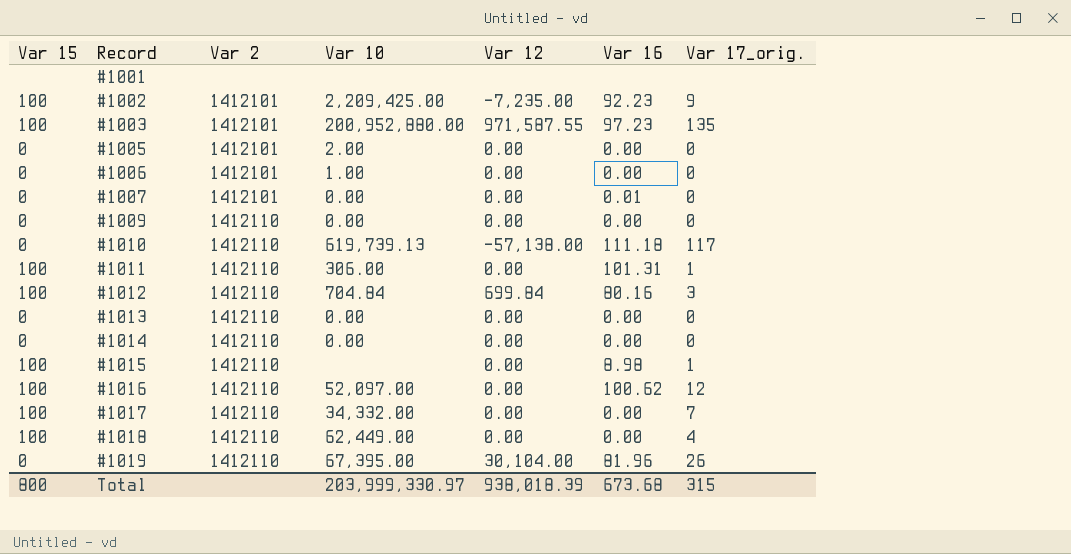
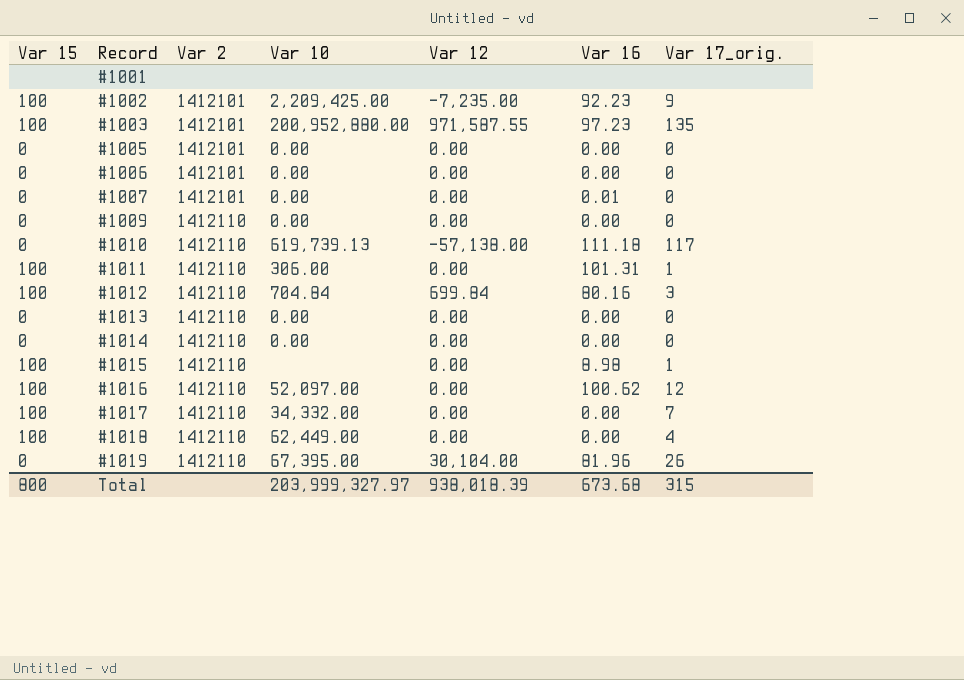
#1005 | Var 10: 2.00 -> 0.00
#1006 | Var 10: 1.00 -> 0.00
Total | Var 10: 203,999,330.97 -> 203,999,327.97

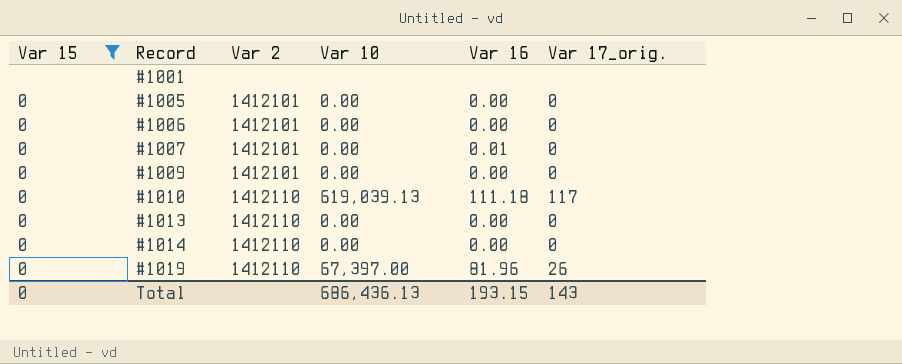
filter: none -> Var 15 != 100
column Var 12 | position: 5 -> none
#1009 | Var 2: 1412110 -> 1412101
#1010 | Var 10: 619,739.13 -> 619,039.13
#1019 | Var 10: 67,395.00 -> 67,397.00
Total | Var 15: 800 -> 0
Total | Var 10: 203,999,327.97 -> 686,436.13
Total | Var 16: 673.68 -> 193.15
Total | Var 17_orig.: 315 -> 143

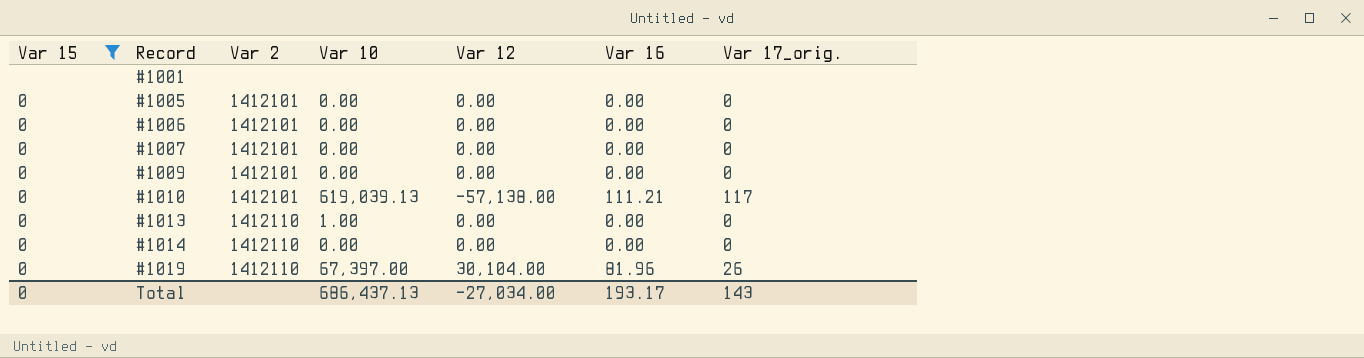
column Var 12 | position: none -> 5
#1007 | Var 16: 0.01 -> 0.00
#1010 | Var 2: 1412110 -> 1412101
#1010 | Var 16: 111.18 -> 111.21
#1013 | Var 10: 0.00 -> 1.00
Total | Var 10: 686,436.13 -> 686,437.13
Total | Var 16: 193.15 -> 193.17

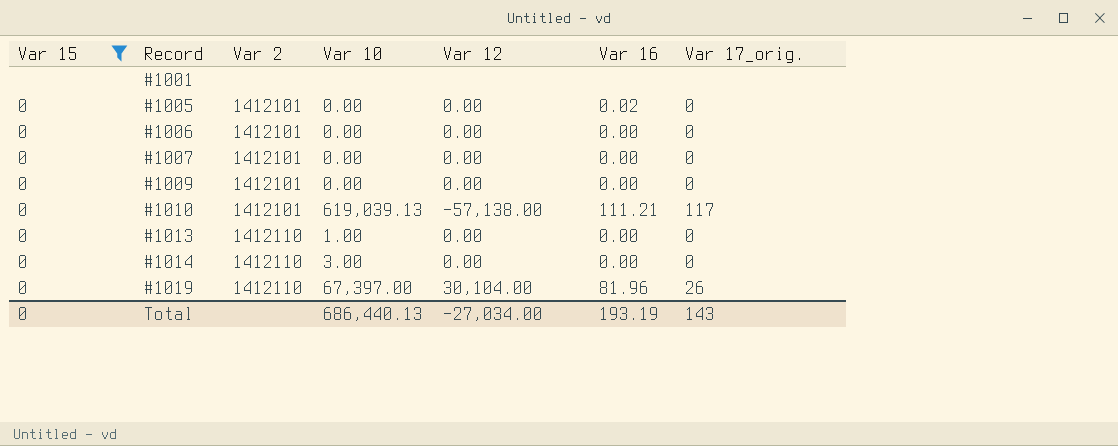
#1005 | Var 16: 0.00 -> 0.02
#1014 | Var 10: 0.00 -> 3.00
Total | Var 10: 686,437.13 -> 686,440.13
Total | Var 16: 193.17 -> 193.19

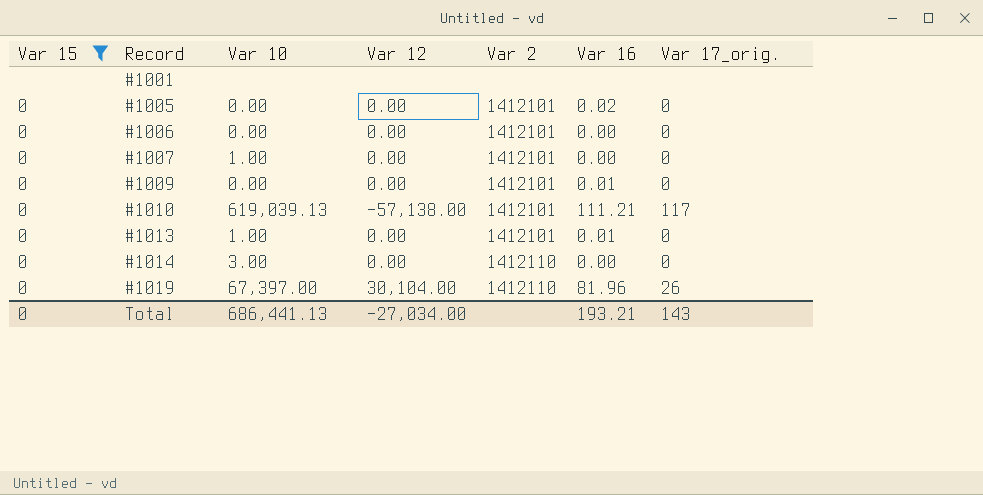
column Var 2 | position: 3 -> 5
#1007 | Var 10: 0.00 -> 1.00
#1009 | Var 16: 0.00 -> 0.01
#1013 | Var 2: 1412110 -> 1412101
#1013 | Var 16: 0.00 -> 0.01
Total | Var 10: 686,440.13 -> 686,441.13
Total | Var 16: 193.19 -> 193.21

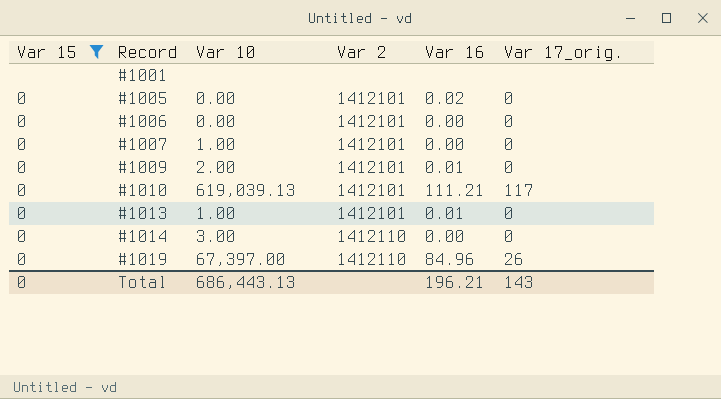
column Var 12 | position: 4 -> none
#1009 | Var 10: 0.00 -> 2.00
#1019 | Var 16: 81.96 -> 84.96
Total | Var 10: 686,441.13 -> 686,443.13
Total | Var 16: 193.21 -> 196.21

